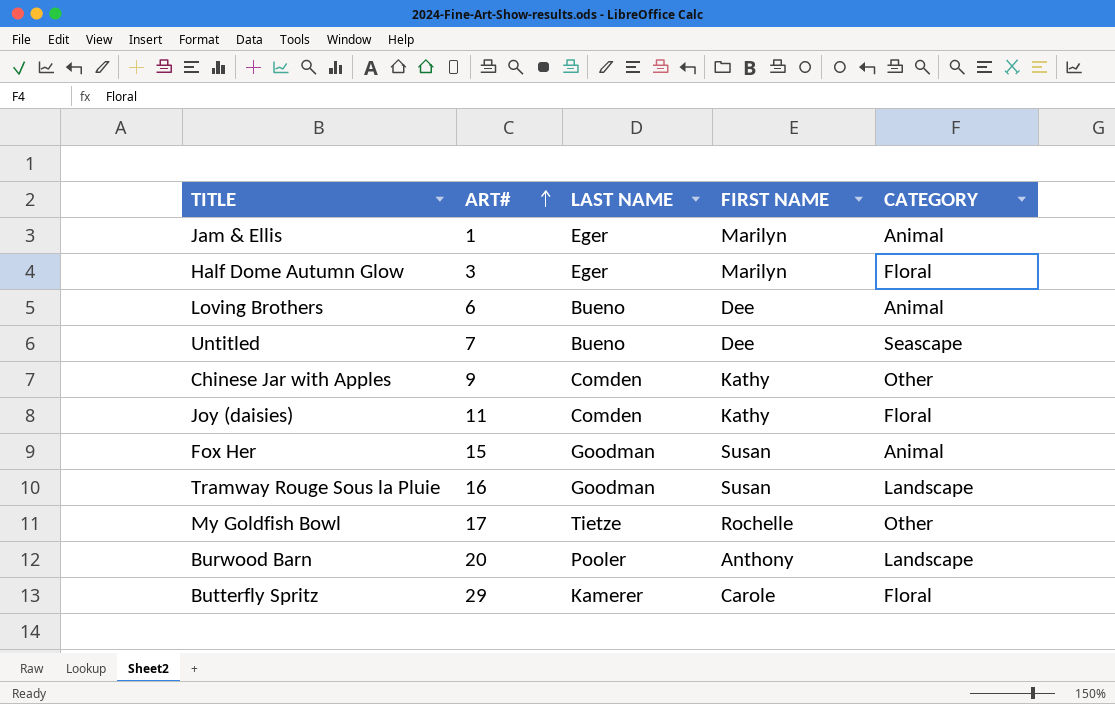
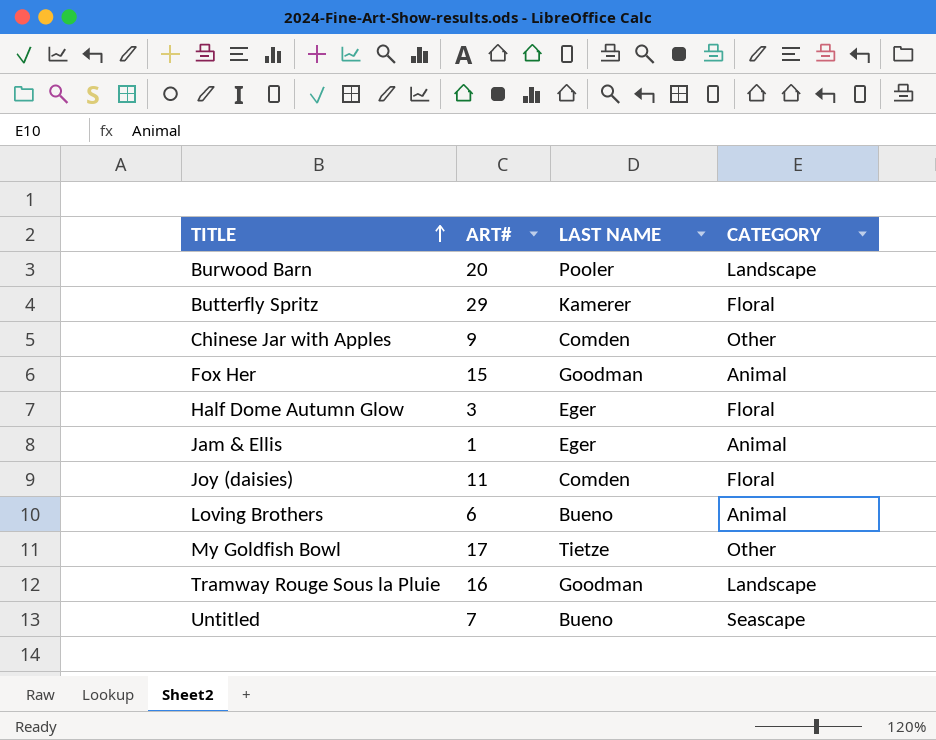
row order: ART# ascending -> TITLE ascending
column FIRST NAME | position: 4 -> none

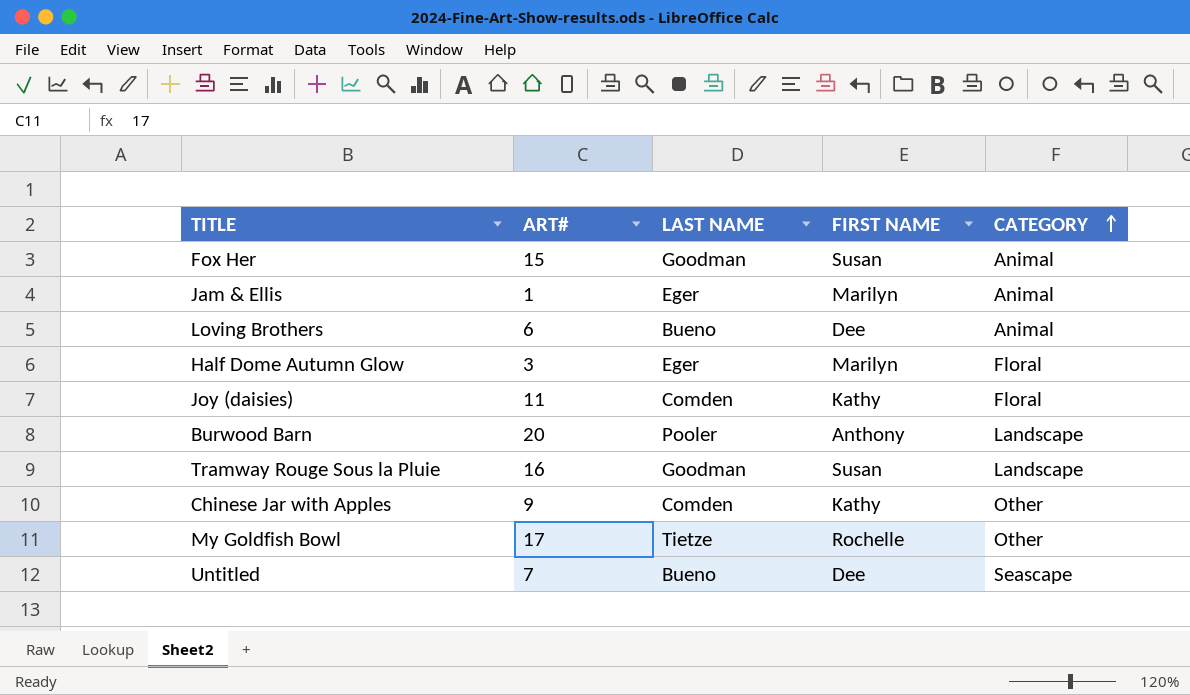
row order: TITLE ascending -> CATEGORY ascending
column FIRST NAME | position: none -> 4
row Butterfly Spritz: 29 | Kamerer | Floral -> none

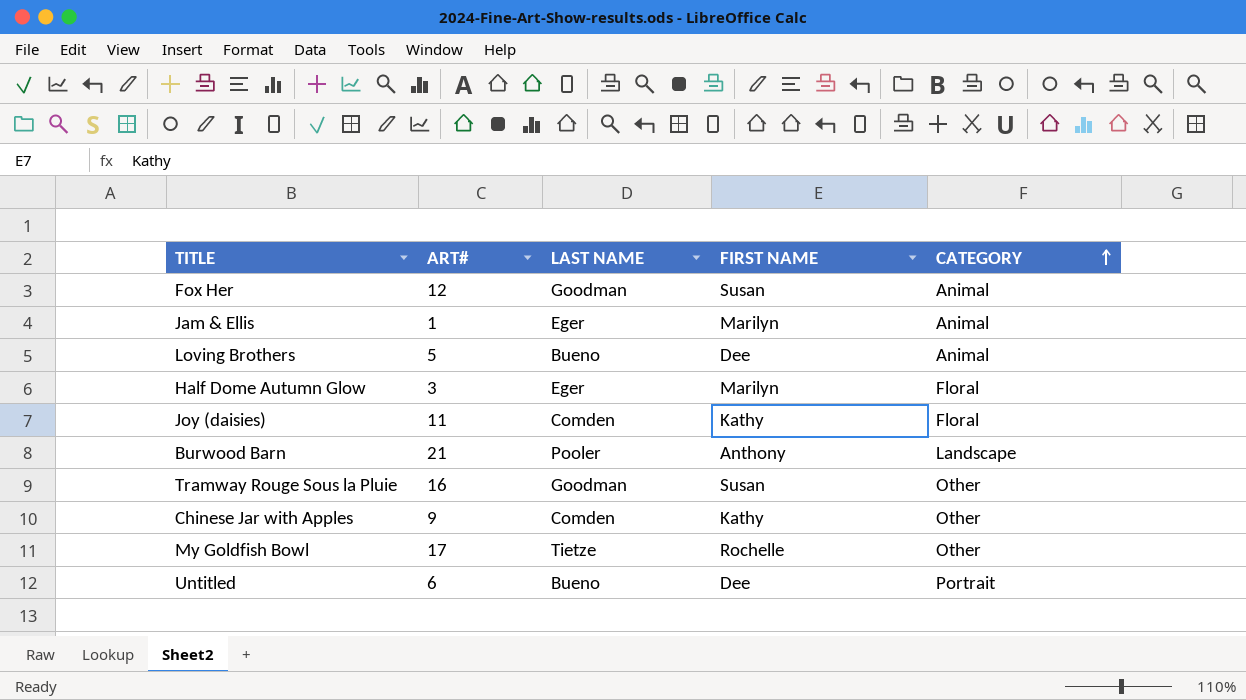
Fox Her | ART#: 15 -> 12
Loving Brothers | ART#: 6 -> 5
Burwood Barn | ART#: 20 -> 21
Tramway Rouge Sous la Pluie | CATEGORY: Landscape -> Other
Untitled | ART#: 7 -> 6
Untitled | CATEGORY: Seascape -> Portrait

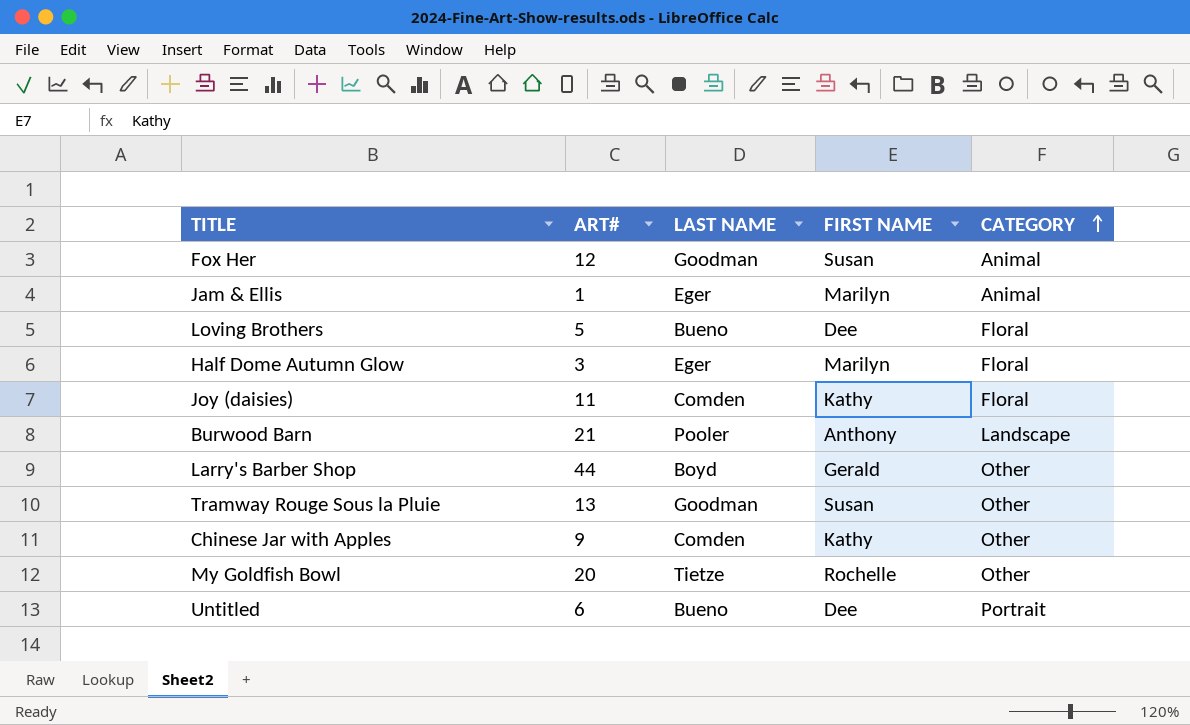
Loving Brothers | CATEGORY: Animal -> Floral
row Larry's Barber Shop: none -> 44 | Boyd | Gerald | Other
Tramway Rouge Sous la Pluie | ART#: 16 -> 13
My Goldfish Bowl | ART#: 17 -> 20

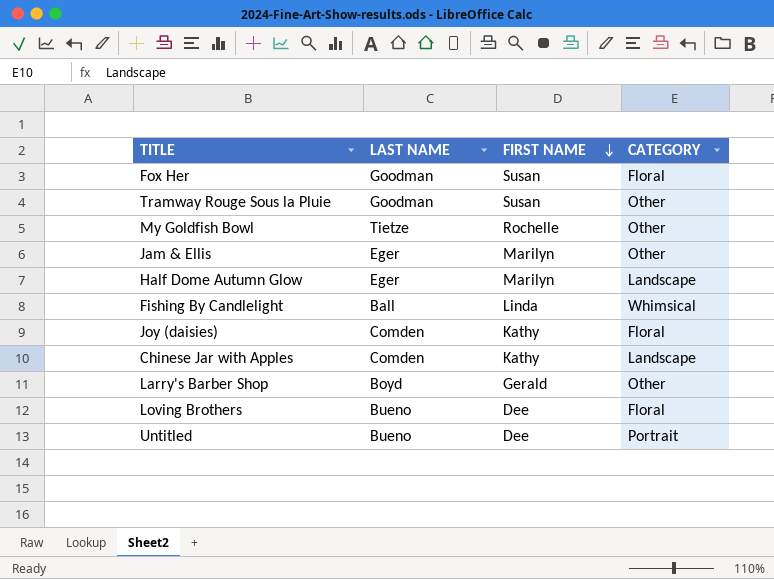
row order: CATEGORY ascending -> FIRST NAME descending
column ART# | position: 2 -> none
row Burwood Barn: 21 | Pooler | Anthony | Landscape -> none
Fox Her | CATEGORY: Animal -> Floral
Jam & Ellis | CATEGORY: Animal -> Other
Half Dome Autumn Glow | CATEGORY: Floral -> Landscape
row Fishing By Candlelight: none -> Ball | Linda | Whimsical
Chinese Jar with Apples | CATEGORY: Other -> Landscape

